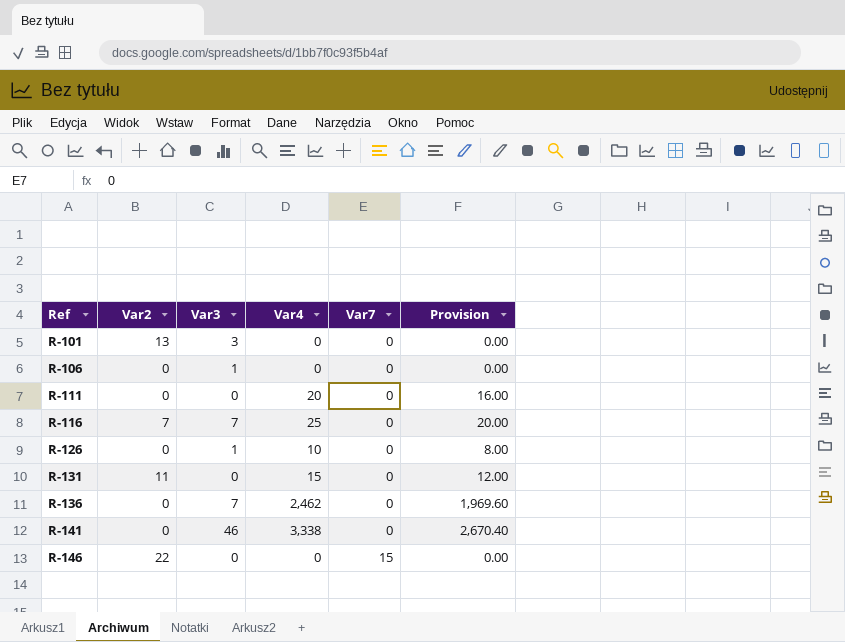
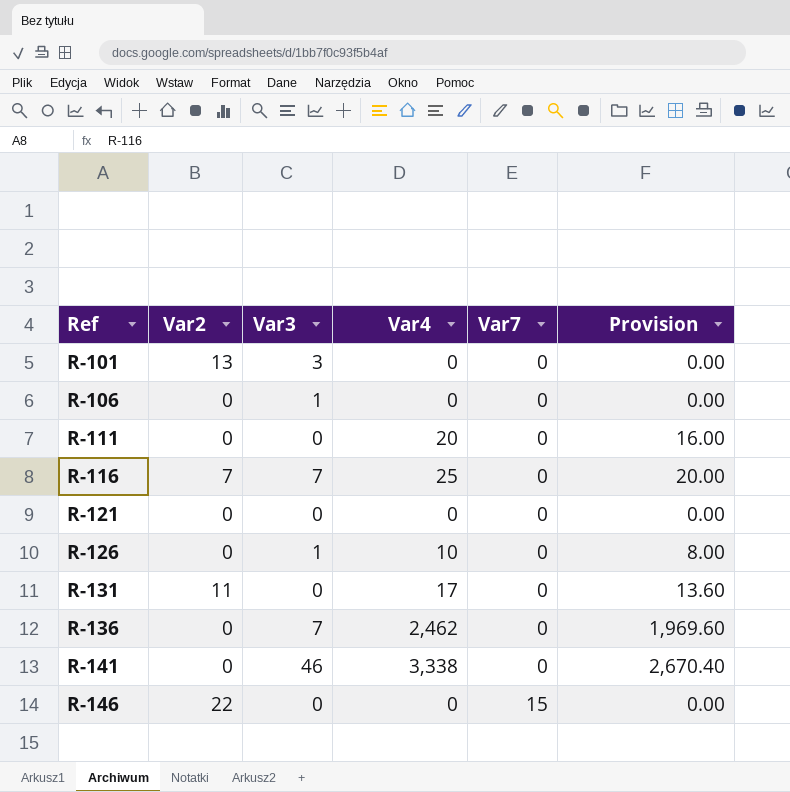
row R-121: none -> 0 | 0 | 0 | 0 | 0.00
R-131 | Var4: 15 -> 17
R-131 | Provision: 12.00 -> 13.60

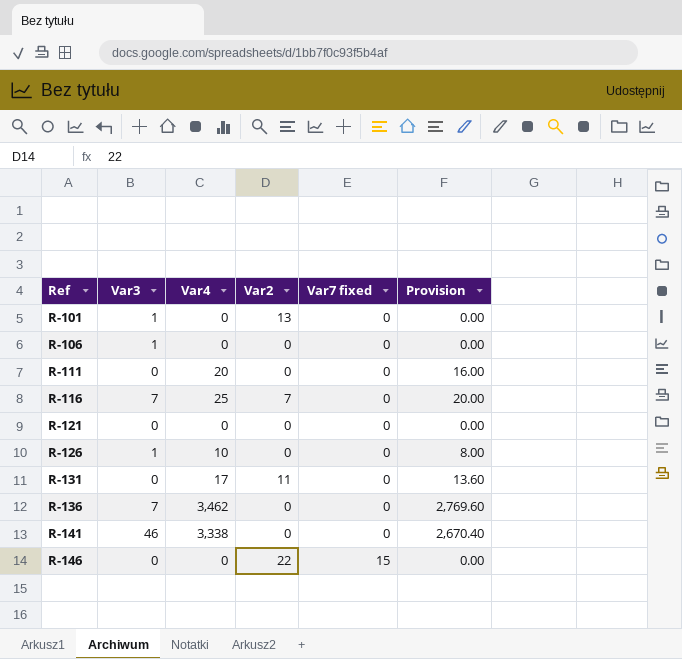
column Var2 | position: 2 -> 4
column name: Var7 -> Var7 fixed
R-101 | Var3: 3 -> 1
R-136 | Var4: 2,462 -> 3,462
R-136 | Provision: 1,969.60 -> 2,769.60

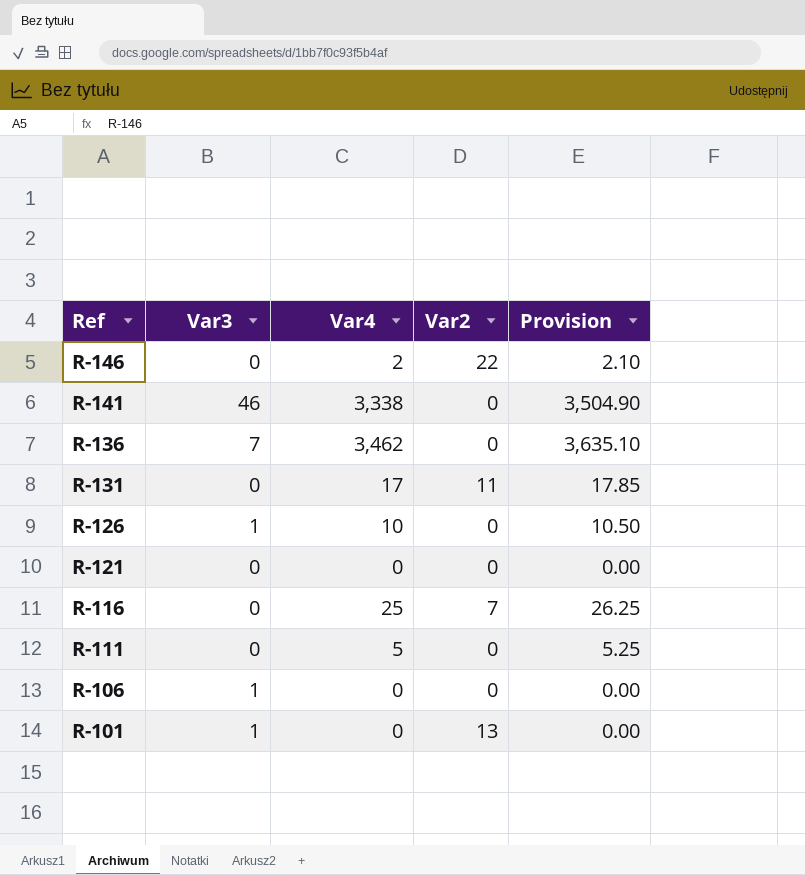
row order: Ref ascending -> Ref descending
column Var7 fixed | position: 5 -> none
column Provision | formula: [Var4] * 0.8 -> [Var4] * 1.05
R-146 | Var4: 0 -> 2
R-116 | Var3: 7 -> 0
R-111 | Var4: 20 -> 5

